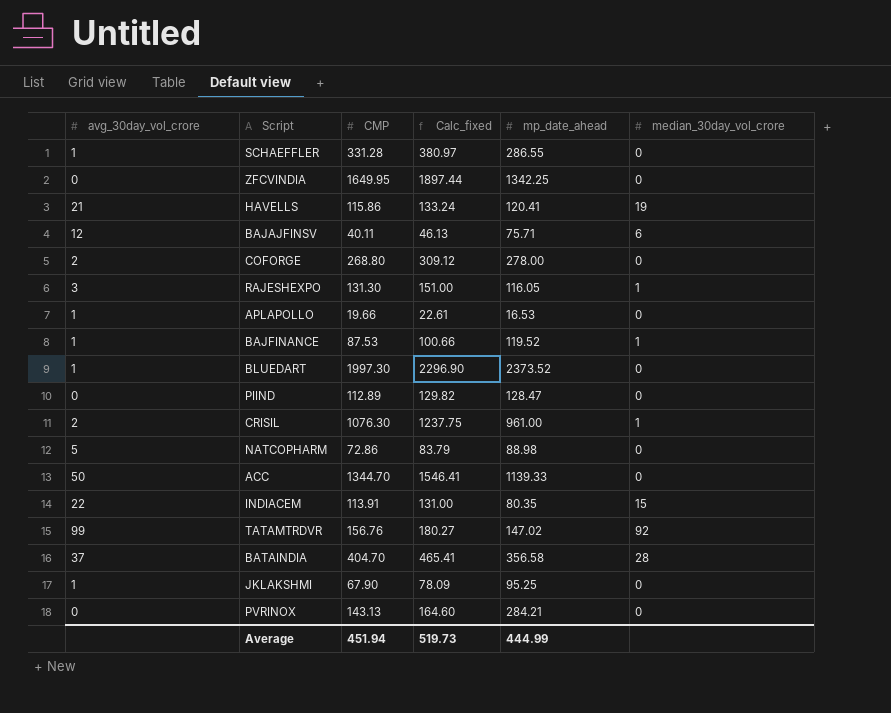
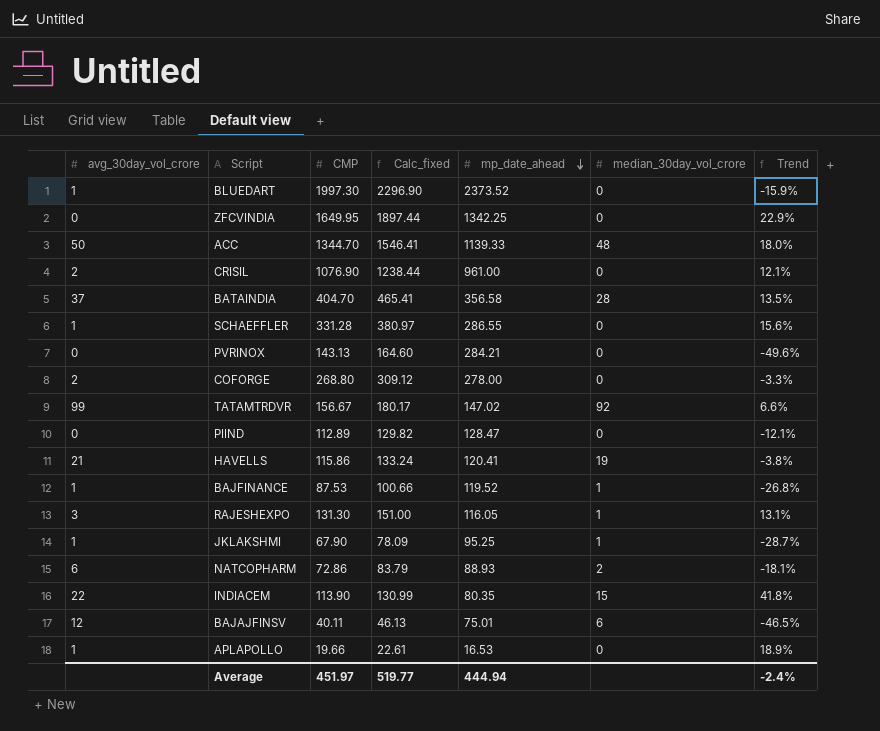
row order: none -> mp_date_ahead descending
column Trend | formula: none -> ([CMP] - [mp_date_ahead]) / [mp_date_ahead]
ACC | median_30day_vol_crore: 0 -> 48
CRISIL | CMP: 1076.30 -> 1076.90
CRISIL | Calc_fixed: 1237.75 -> 1238.44
CRISIL | median_30day_vol_crore: 1 -> 0
TATAMTRDVR | CMP: 156.76 -> 156.67
TATAMTRDVR | Calc_fixed: 180.27 -> 180.17
JKLAKSHMI | median_30day_vol_crore: 0 -> 1
NATCOPHARM | avg_30day_vol_crore: 5 -> 6
NATCOPHARM | mp_date_ahead: 88.98 -> 88.93
NATCOPHARM | median_30day_vol_crore: 0 -> 2
INDIACEM | CMP: 113.91 -> 113.90
INDIACEM | Calc_fixed: 131.00 -> 130.99
BAJAJFINSV | mp_date_ahead: 75.71 -> 75.01
Average | CMP: 451.94 -> 451.97
Average | Calc_fixed: 519.73 -> 519.77
Average | mp_date_ahead: 444.99 -> 444.94

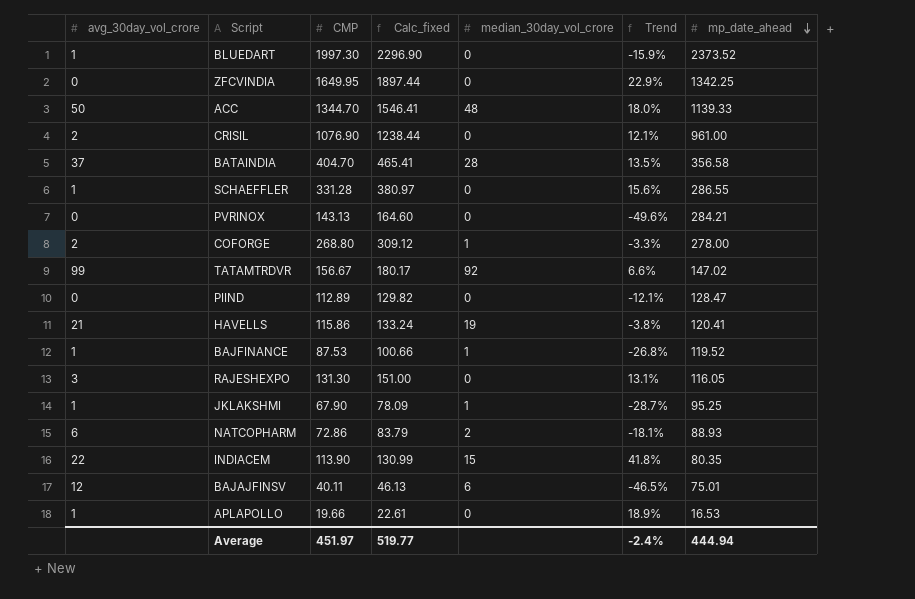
column mp_date_ahead | position: 5 -> 7
COFORGE | median_30day_vol_crore: 0 -> 1
RAJESHEXPO | median_30day_vol_crore: 1 -> 0

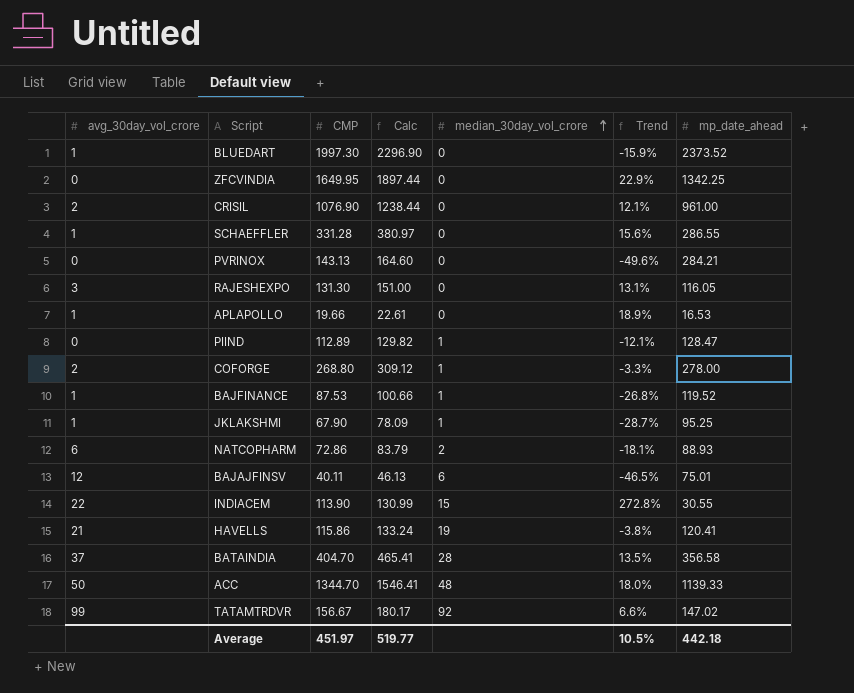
row order: mp_date_ahead descending -> median_30day_vol_crore ascending
column name: Calc_fixed -> Calc
PIIND | median_30day_vol_crore: 0 -> 1
INDIACEM | Trend: 41.8% -> 272.8%
INDIACEM | mp_date_ahead: 80.35 -> 30.55
Average | Trend: -2.4% -> 10.5%
Average | mp_date_ahead: 444.94 -> 442.18

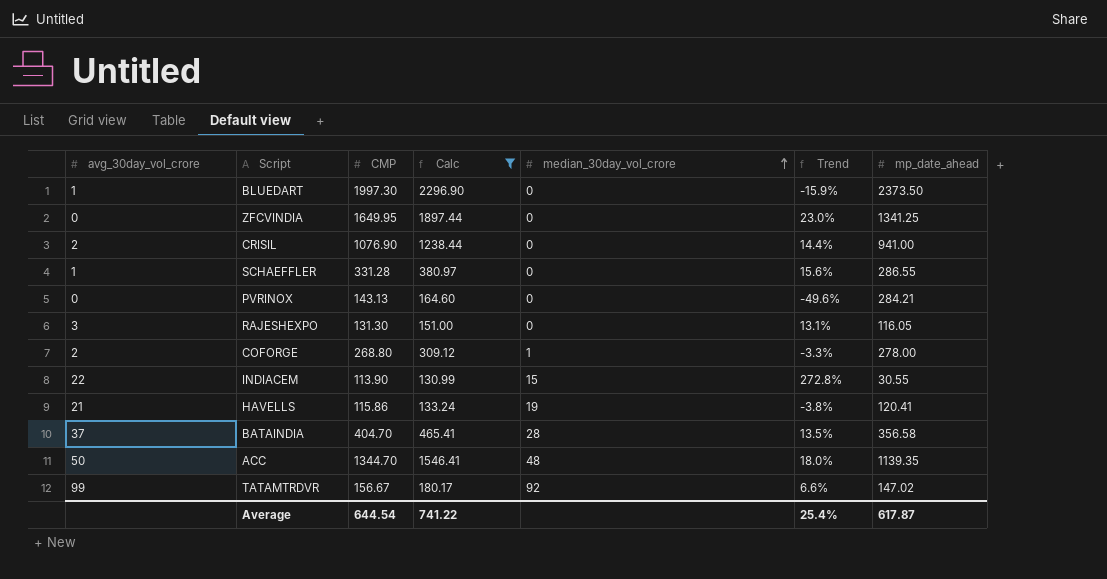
filter: none -> Calc >= 130.99
BLUEDART | mp_date_ahead: 2373.52 -> 2373.50
ZFCVINDIA | Trend: 22.9% -> 23.0%
ZFCVINDIA | mp_date_ahead: 1342.25 -> 1341.25
CRISIL | Trend: 12.1% -> 14.4%
CRISIL | mp_date_ahead: 961.00 -> 941.00
ACC | mp_date_ahead: 1139.33 -> 1139.35
Average | CMP: 451.97 -> 644.54
Average | Calc: 519.77 -> 741.22
Average | Trend: 10.5% -> 25.4%
Average | mp_date_ahead: 442.18 -> 617.87

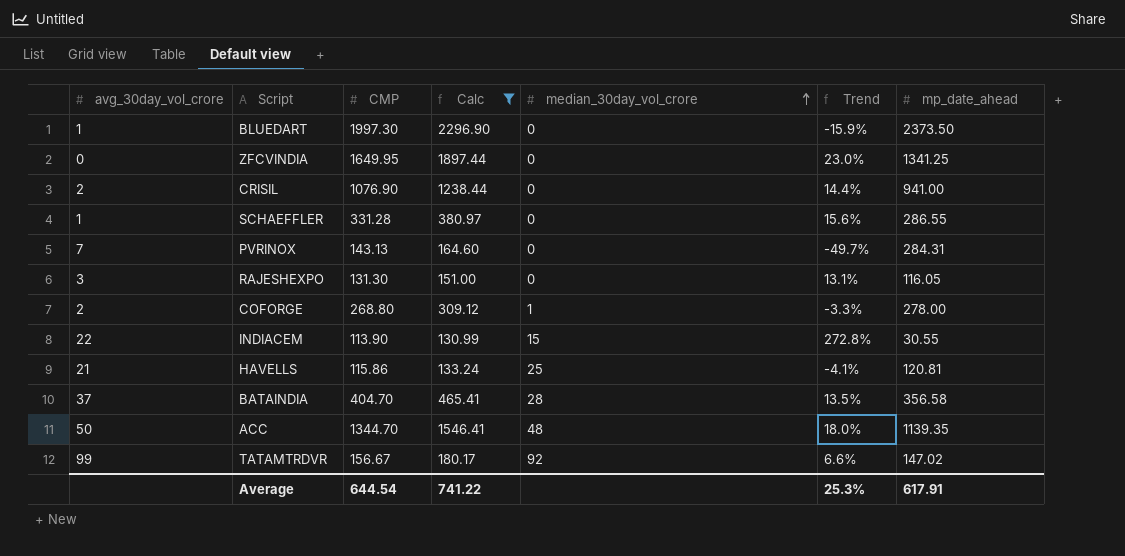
PVRINOX | avg_30day_vol_crore: 0 -> 7
PVRINOX | Trend: -49.6% -> -49.7%
PVRINOX | mp_date_ahead: 284.21 -> 284.31
HAVELLS | median_30day_vol_crore: 19 -> 25
HAVELLS | Trend: -3.8% -> -4.1%
HAVELLS | mp_date_ahead: 120.41 -> 120.81
Average | Trend: 25.4% -> 25.3%
Average | mp_date_ahead: 617.87 -> 617.91

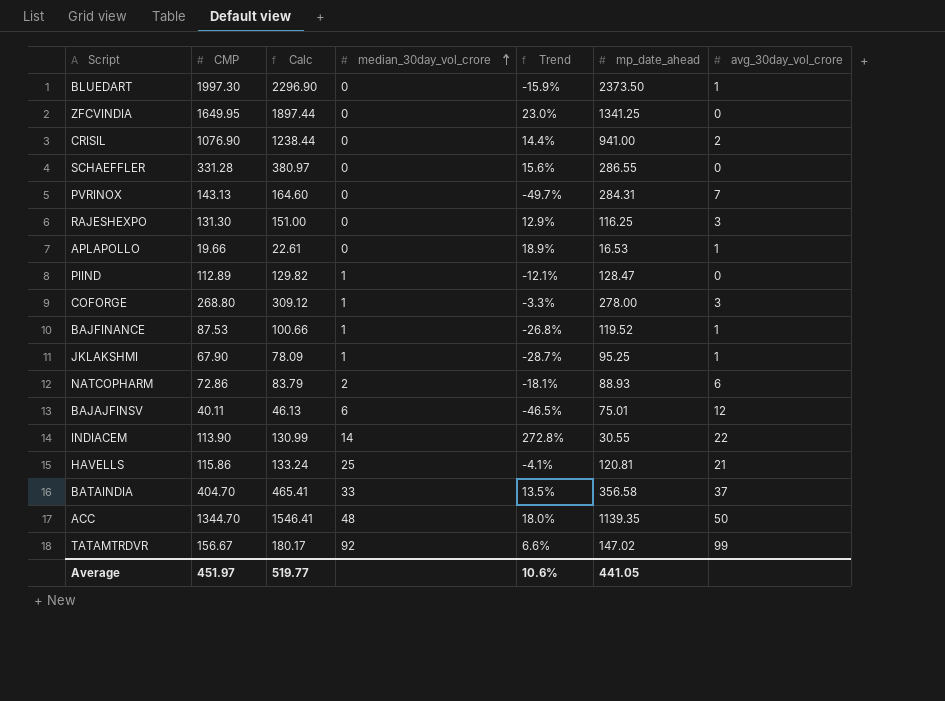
filter: Calc >= 130.99 -> none
column avg_30day_vol_crore | position: 1 -> 7
SCHAEFFLER | avg_30day_vol_crore: 1 -> 0
RAJESHEXPO | Trend: 13.1% -> 12.9%
RAJESHEXPO | mp_date_ahead: 116.05 -> 116.25
COFORGE | avg_30day_vol_crore: 2 -> 3
INDIACEM | median_30day_vol_crore: 15 -> 14
BATAINDIA | median_30day_vol_crore: 28 -> 33
Average | CMP: 644.54 -> 451.97
Average | Calc: 741.22 -> 519.77
Average | Trend: 25.3% -> 10.6%
Average | mp_date_ahead: 617.91 -> 441.05

